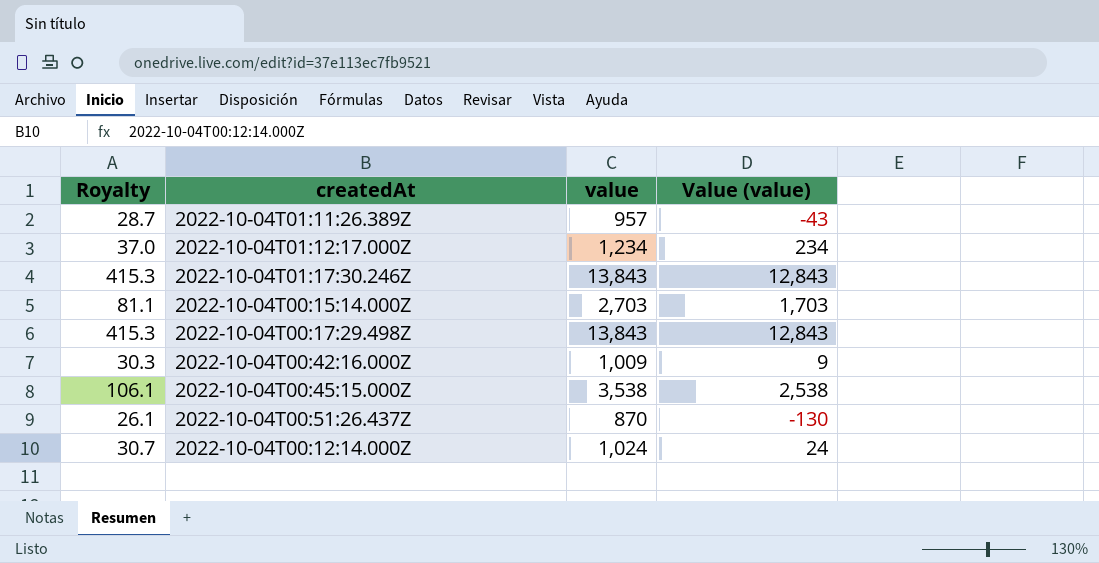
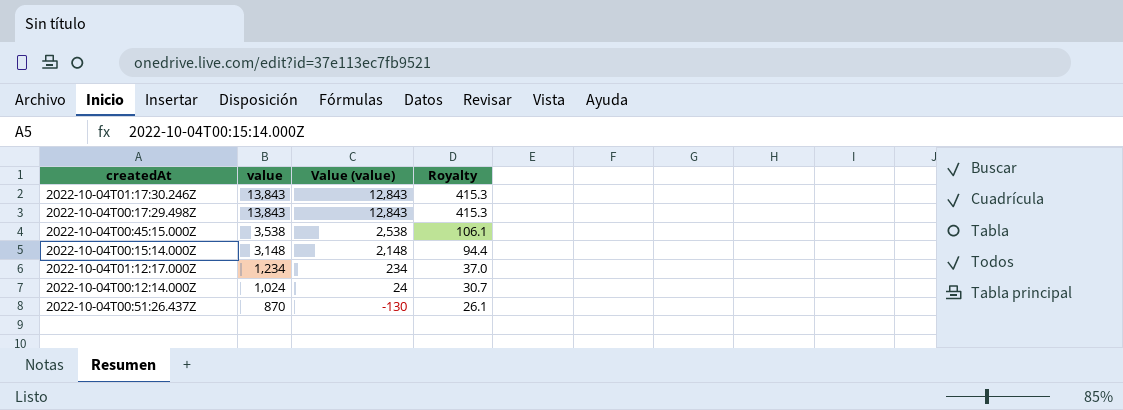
row order: none -> value descending
column Royalty | position: 1 -> 4
row 2022-10-04T01:11:26.389Z: 28.7 | 957 | -43 -> none
row 2022-10-04T00:42:16.000Z: 30.3 | 1,009 | 9 -> none
2022-10-04T00:15:14.000Z | value: 2,703 -> 3,148
2022-10-04T00:15:14.000Z | Value (value): 1,703 -> 2,148
2022-10-04T00:15:14.000Z | Royalty: 81.1 -> 94.4

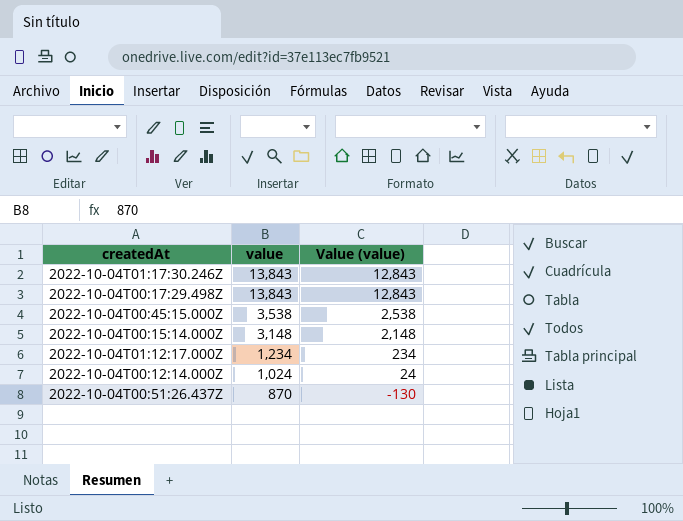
column Royalty | formula: [value] * 0.03 -> none

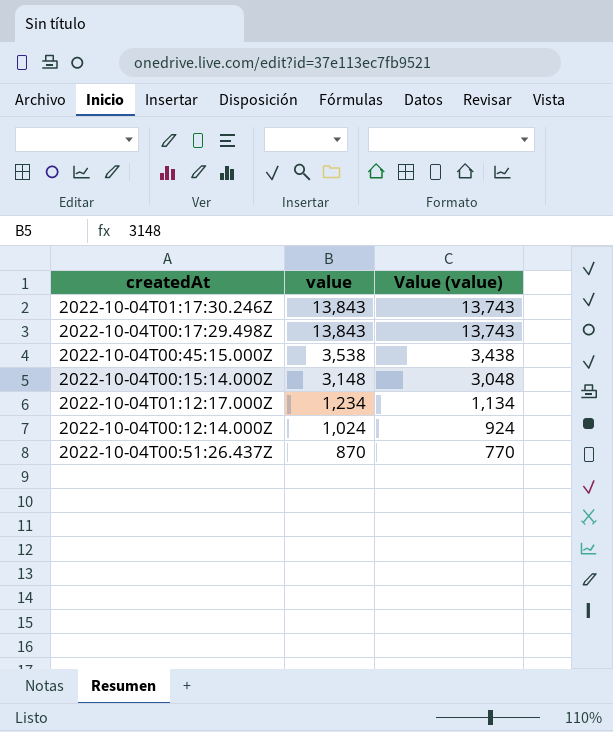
column Value (value) | formula: [value] - 1000 -> [value] - 100

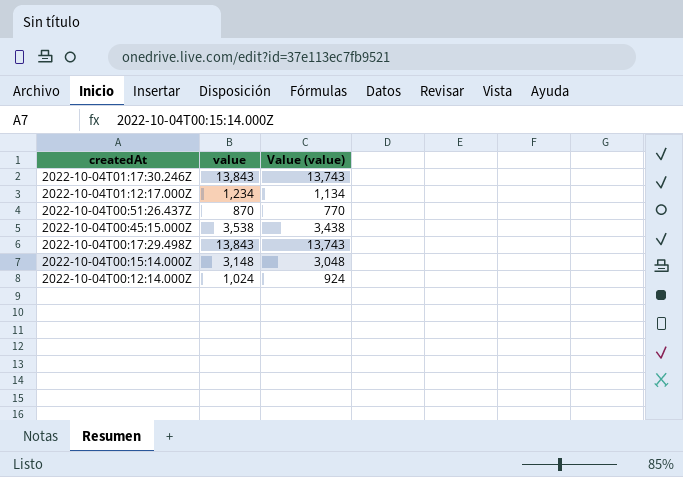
row order: value descending -> createdAt descending

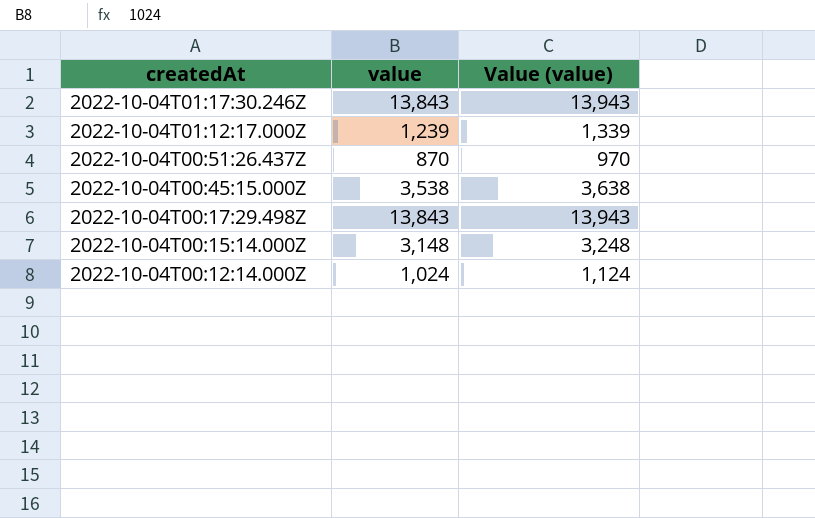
column Value (value) | formula: [value] - 100 -> [value] + 100
2022-10-04T01:12:17.000Z | value: 1,234 -> 1,239

